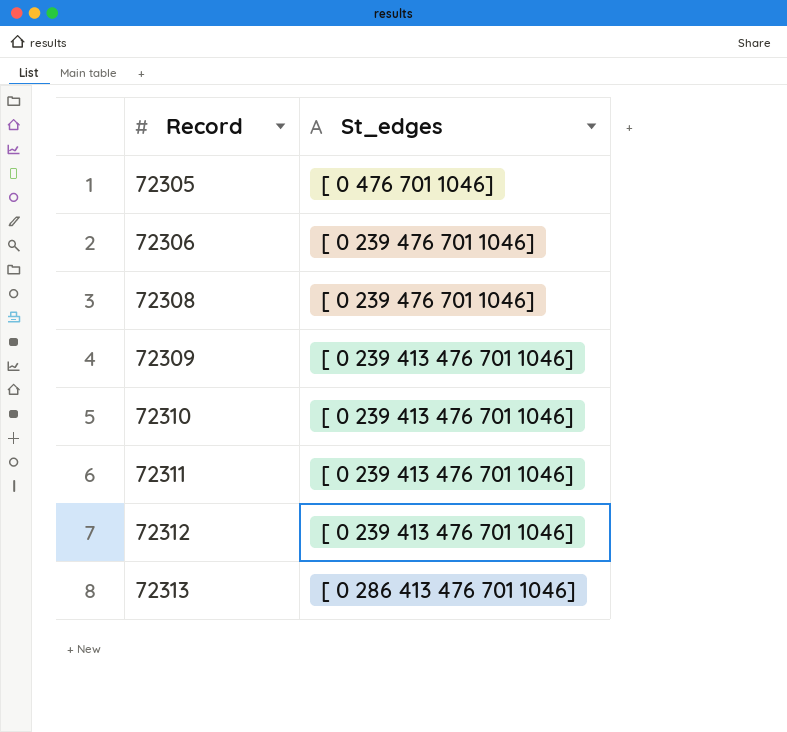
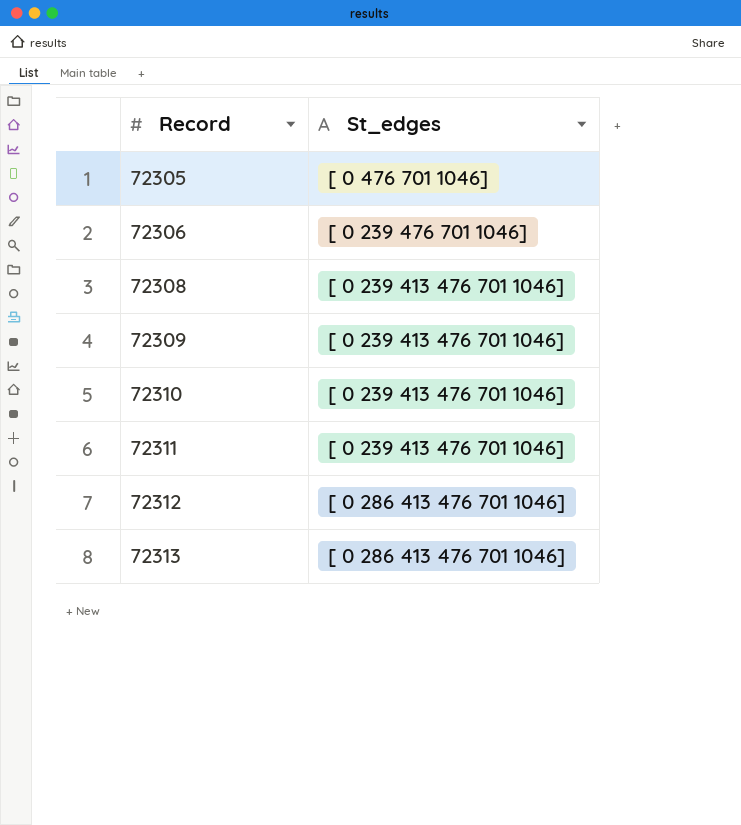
72308 | St_edges: [ 0 239 476 701 1046] -> [ 0 239 413 476 701 1046]
72312 | St_edges: [ 0 239 413 476 701 1046] -> [ 0 286 413 476 701 1046]

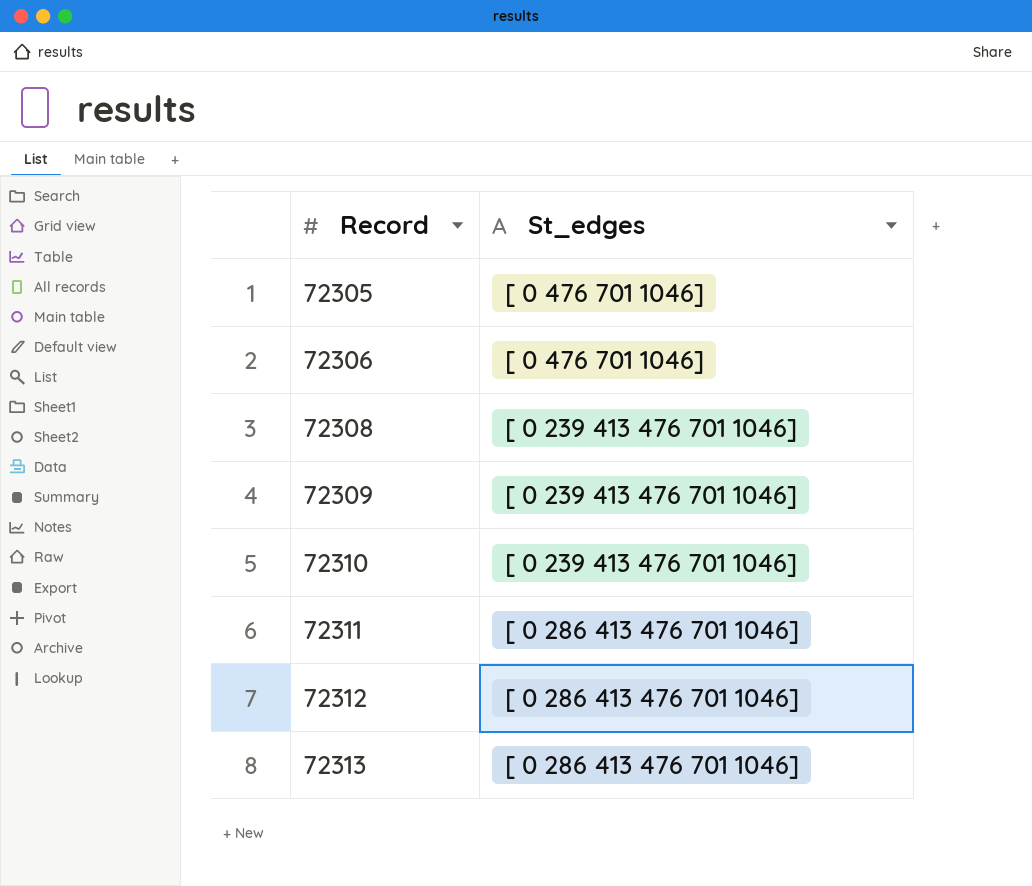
72306 | St_edges: [ 0 239 476 701 1046] -> [ 0 476 701 1046]
72311 | St_edges: [ 0 239 413 476 701 1046] -> [ 0 286 413 476 701 1046]

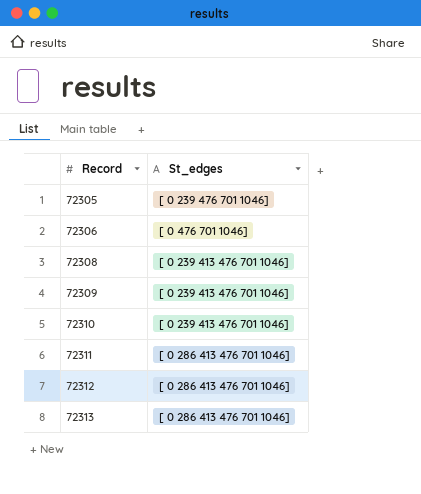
72305 | St_edges: [ 0 476 701 1046] -> [ 0 239 476 701 1046]

